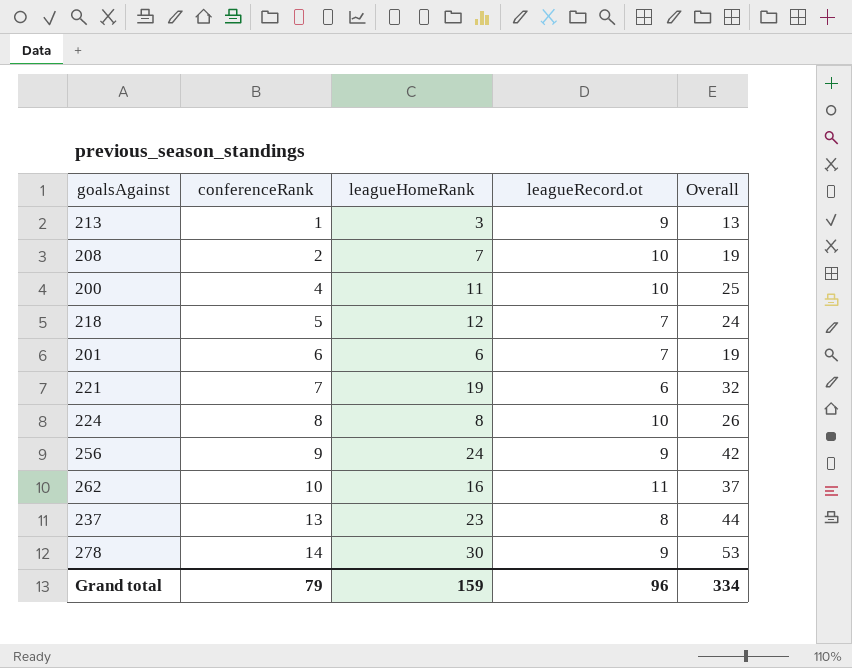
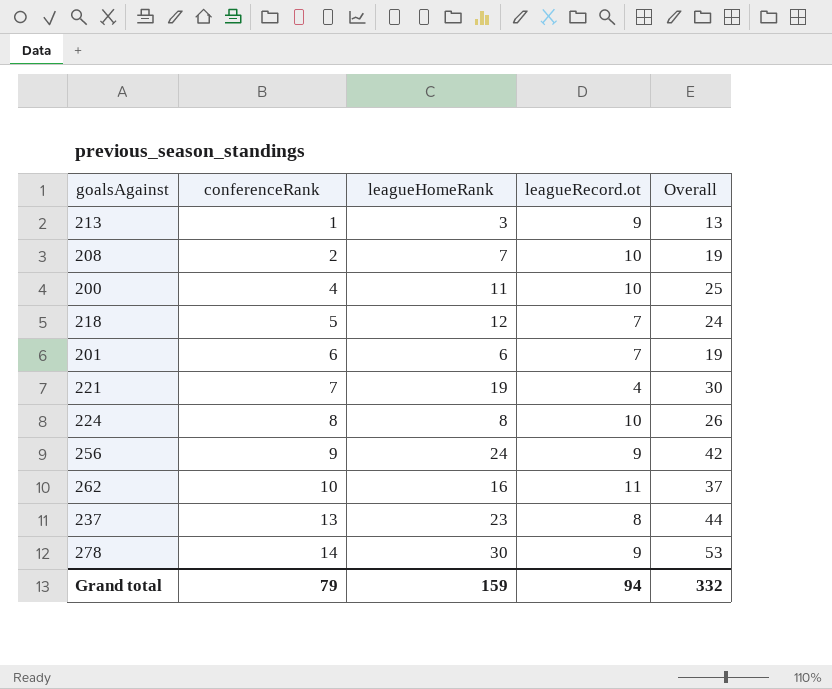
221 | leagueRecord.ot: 6 -> 4
221 | Overall: 32 -> 30
Grand total | leagueRecord.ot: 96 -> 94
Grand total | Overall: 334 -> 332

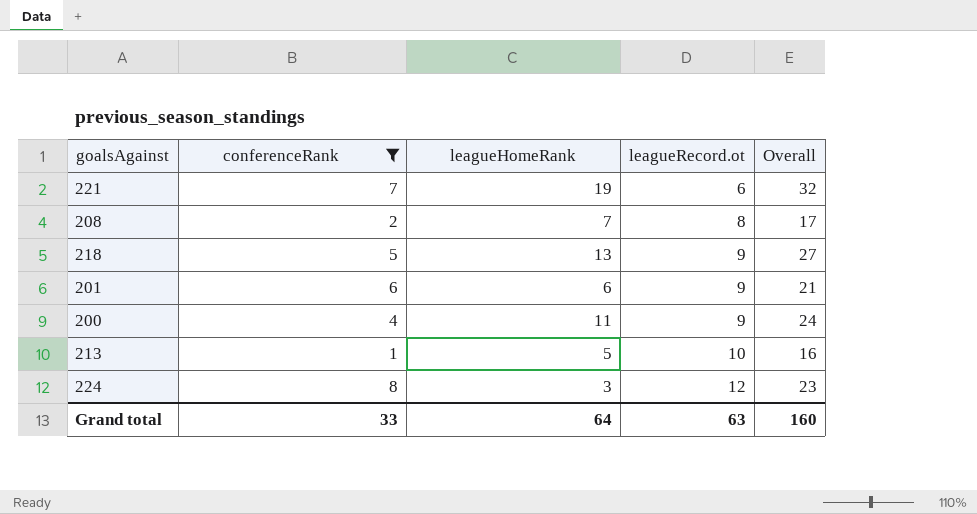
filter: none -> conferenceRank <= 8
row order: conferenceRank ascending -> leagueRecord.ot ascending
221 | leagueRecord.ot: 4 -> 6
221 | Overall: 30 -> 32
208 | leagueRecord.ot: 10 -> 8
208 | Overall: 19 -> 17
218 | leagueHomeRank: 12 -> 13
218 | leagueRecord.ot: 7 -> 9
218 | Overall: 24 -> 27
201 | leagueRecord.ot: 7 -> 9
201 | Overall: 19 -> 21
200 | leagueRecord.ot: 10 -> 9
200 | Overall: 25 -> 24
213 | leagueHomeRank: 3 -> 5
213 | leagueRecord.ot: 9 -> 10
213 | Overall: 13 -> 16
224 | leagueHomeRank: 8 -> 3
224 | leagueRecord.ot: 10 -> 12
224 | Overall: 26 -> 23
Grand total | conferenceRank: 79 -> 33
Grand total | leagueHomeRank: 159 -> 64
Grand total | leagueRecord.ot: 94 -> 63
Grand total | Overall: 332 -> 160

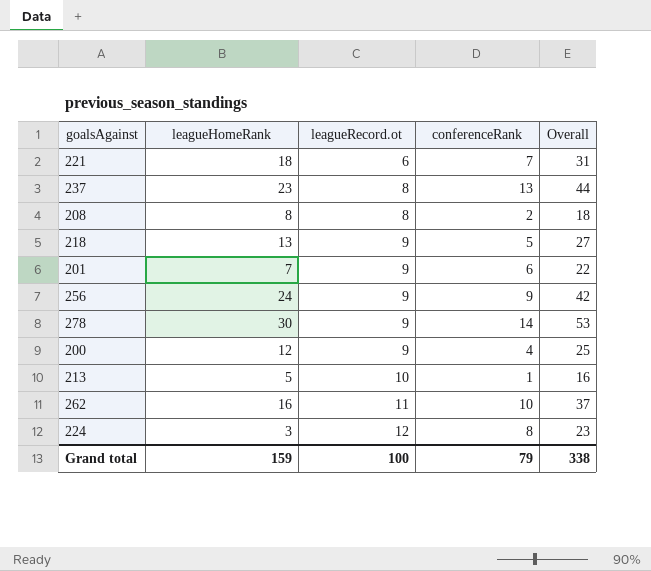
filter: conferenceRank <= 8 -> none
column conferenceRank | position: 2 -> 4
221 | leagueHomeRank: 19 -> 18
221 | Overall: 32 -> 31
208 | leagueHomeRank: 7 -> 8
208 | Overall: 17 -> 18
201 | leagueHomeRank: 6 -> 7
201 | Overall: 21 -> 22
200 | leagueHomeRank: 11 -> 12
200 | Overall: 24 -> 25
Grand total | leagueHomeRank: 64 -> 159
Grand total | leagueRecord.ot: 63 -> 100
Grand total | conferenceRank: 33 -> 79
Grand total | Overall: 160 -> 338

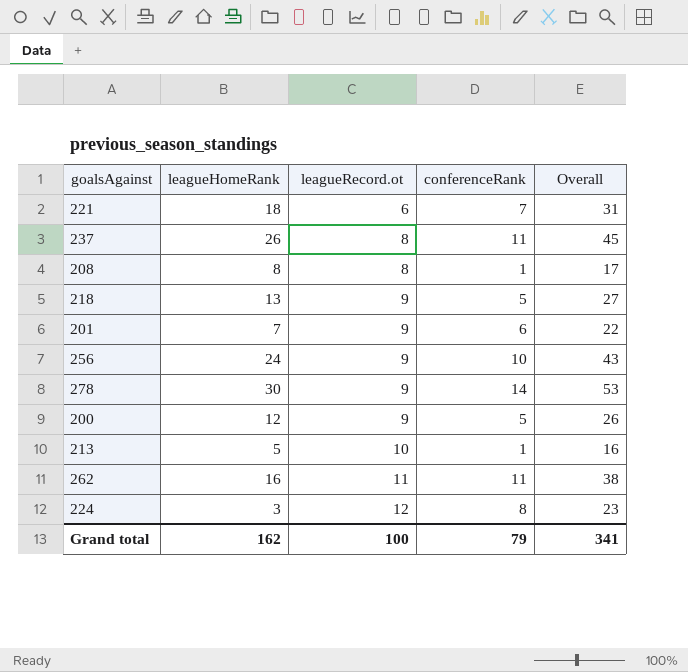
237 | leagueHomeRank: 23 -> 26
237 | conferenceRank: 13 -> 11
237 | Overall: 44 -> 45
208 | conferenceRank: 2 -> 1
208 | Overall: 18 -> 17
256 | conferenceRank: 9 -> 10
256 | Overall: 42 -> 43
200 | conferenceRank: 4 -> 5
200 | Overall: 25 -> 26
262 | conferenceRank: 10 -> 11
262 | Overall: 37 -> 38
Grand total | leagueHomeRank: 159 -> 162
Grand total | Overall: 338 -> 341

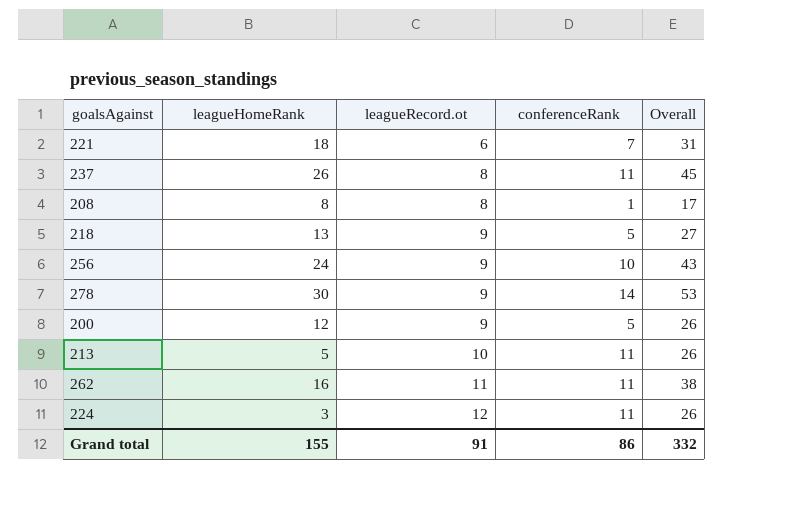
row 201: 7 | 9 | 6 | 22 -> none
213 | conferenceRank: 1 -> 11
213 | Overall: 16 -> 26
224 | conferenceRank: 8 -> 11
224 | Overall: 23 -> 26
Grand total | leagueHomeRank: 162 -> 155
Grand total | leagueRecord.ot: 100 -> 91
Grand total | conferenceRank: 79 -> 86
Grand total | Overall: 341 -> 332

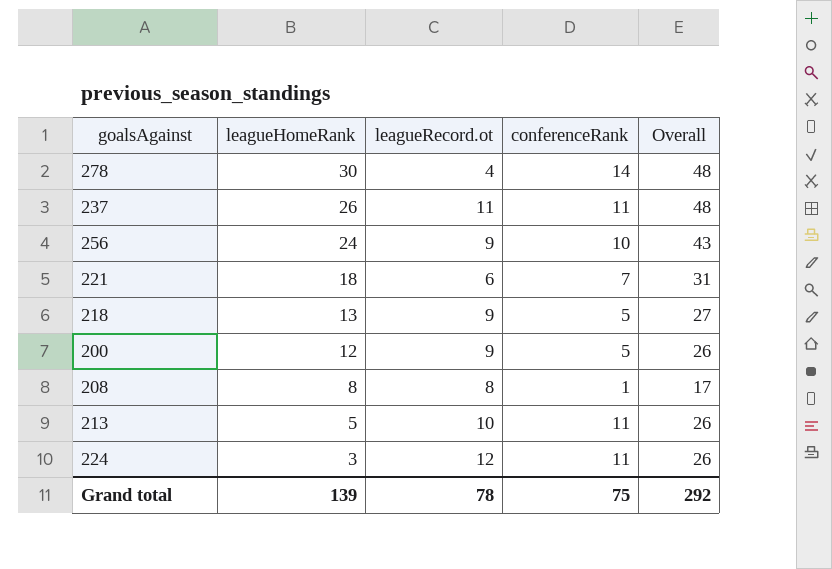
row order: leagueRecord.ot ascending -> leagueHomeRank descending
row 262: 16 | 11 | 11 | 38 -> none
278 | leagueRecord.ot: 9 -> 4
278 | Overall: 53 -> 48
237 | leagueRecord.ot: 8 -> 11
237 | Overall: 45 -> 48
Grand total | leagueHomeRank: 155 -> 139
Grand total | leagueRecord.ot: 91 -> 78
Grand total | conferenceRank: 86 -> 75
Grand total | Overall: 332 -> 292

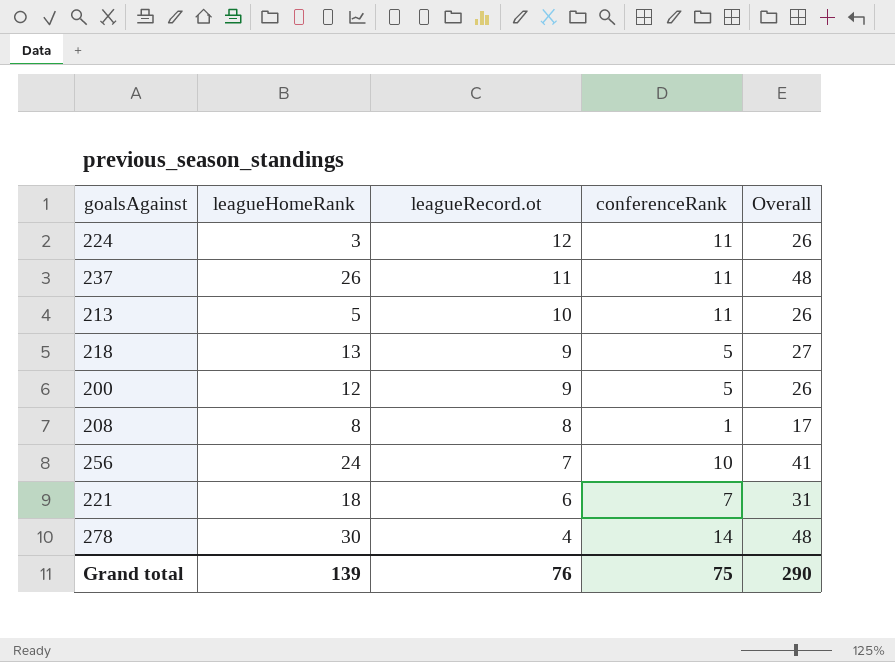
row order: leagueHomeRank descending -> leagueRecord.ot descending
256 | leagueRecord.ot: 9 -> 7
256 | Overall: 43 -> 41
Grand total | leagueRecord.ot: 78 -> 76
Grand total | Overall: 292 -> 290

